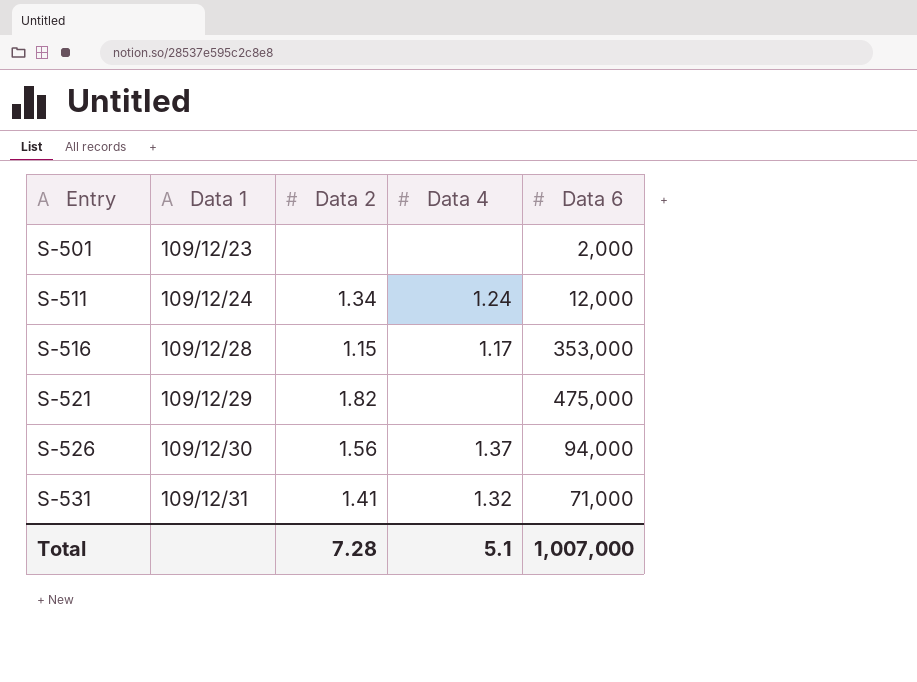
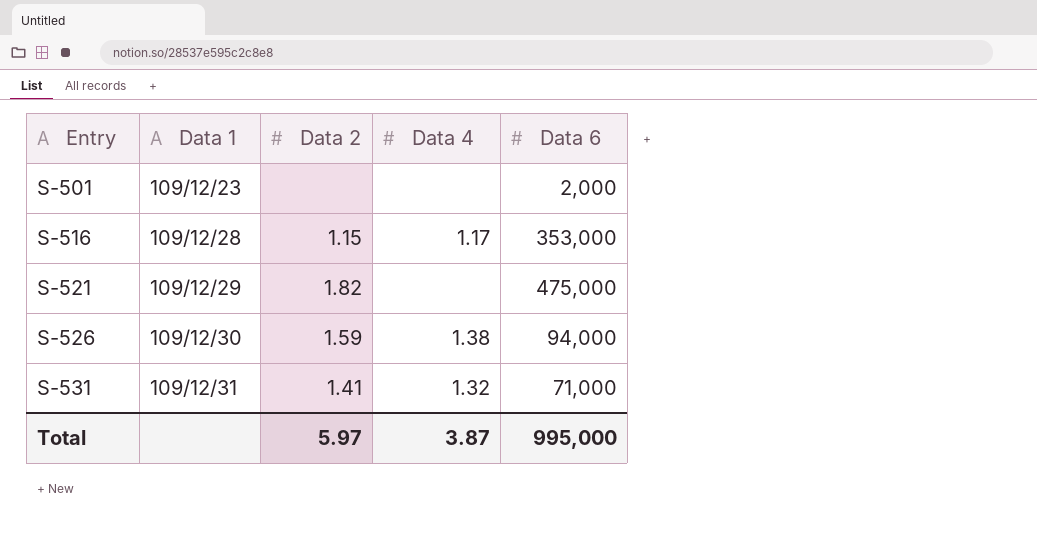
row S-511: 109/12/24 | 1.34 | 1.24 | 12,000 -> none
S-526 | Data 2: 1.56 -> 1.59
S-526 | Data 4: 1.37 -> 1.38
Total | Data 2: 7.28 -> 5.97
Total | Data 4: 5.1 -> 3.87
Total | Data 6: 1,007,000 -> 995,000

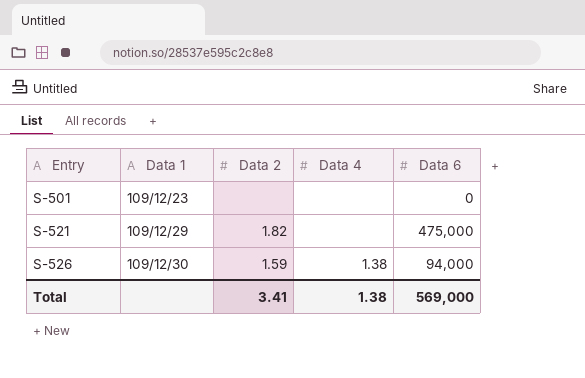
row S-516: 109/12/28 | 1.15 | 1.17 | 353,000 -> none
row S-531: 109/12/31 | 1.41 | 1.32 | 71,000 -> none
S-501 | Data 6: 2,000 -> 0
Total | Data 2: 5.97 -> 3.41
Total | Data 4: 3.87 -> 1.38
Total | Data 6: 995,000 -> 569,000

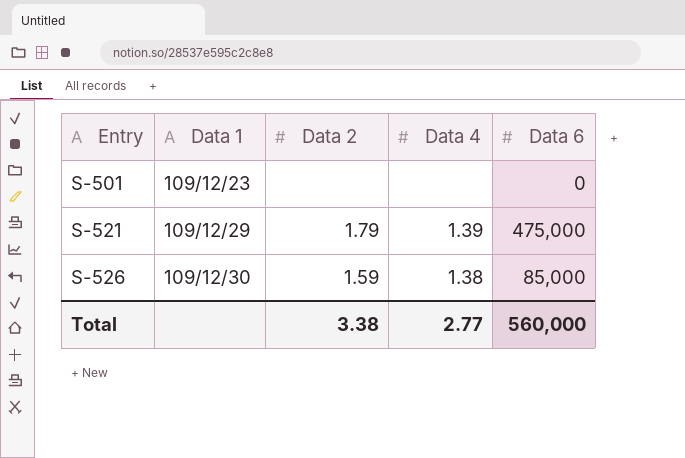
S-521 | Data 2: 1.82 -> 1.79
S-521 | Data 4: none -> 1.39
S-526 | Data 6: 94,000 -> 85,000
Total | Data 2: 3.41 -> 3.38
Total | Data 4: 1.38 -> 2.77
Total | Data 6: 569,000 -> 560,000

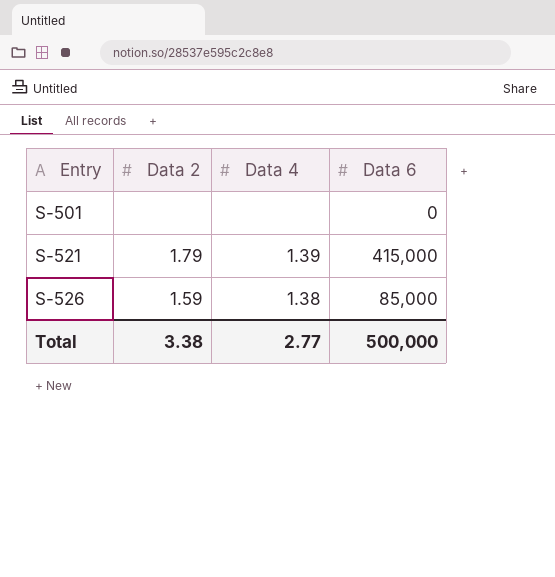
column Data 1 | position: 2 -> none
S-521 | Data 6: 475,000 -> 415,000
Total | Data 6: 560,000 -> 500,000

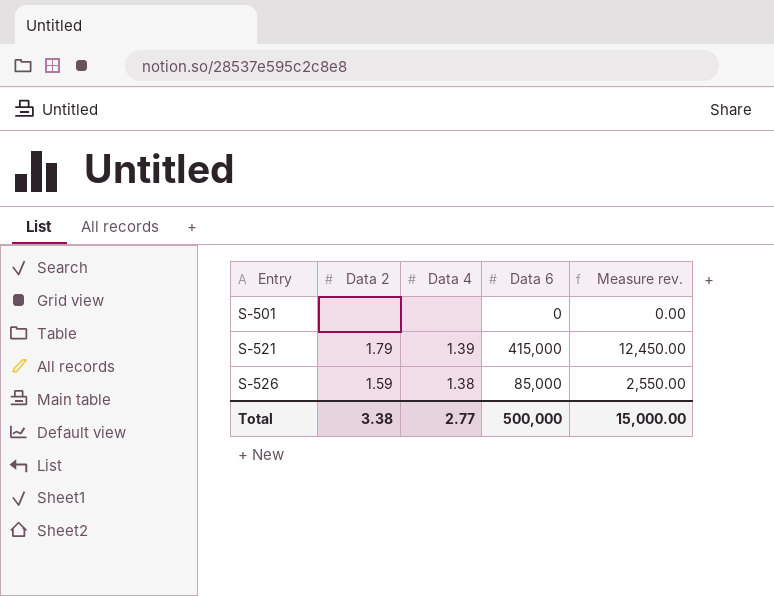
column Measure rev. | formula: none -> [Data 6] * 0.03

